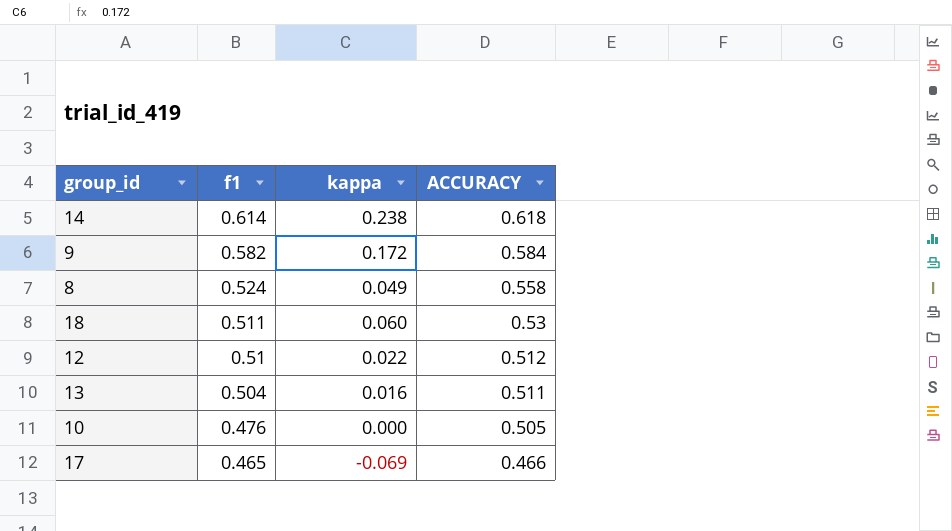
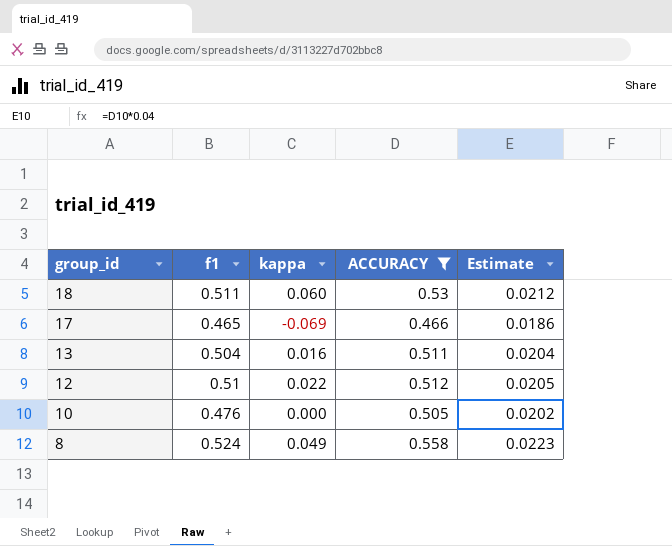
filter: none -> ACCURACY <= 0.558
row order: f1 descending -> group_id descending
column Estimate | formula: none -> [ACCURACY] * 0.04

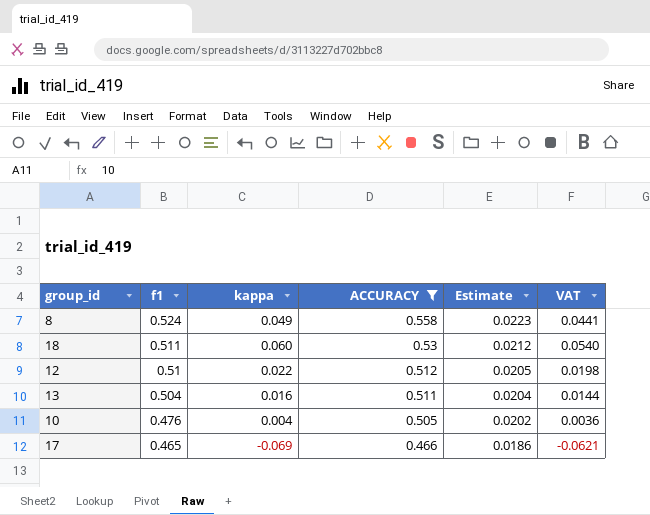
row order: group_id descending -> f1 descending
column VAT | formula: none -> [kappa] * 0.9
10 | kappa: 0.000 -> 0.004

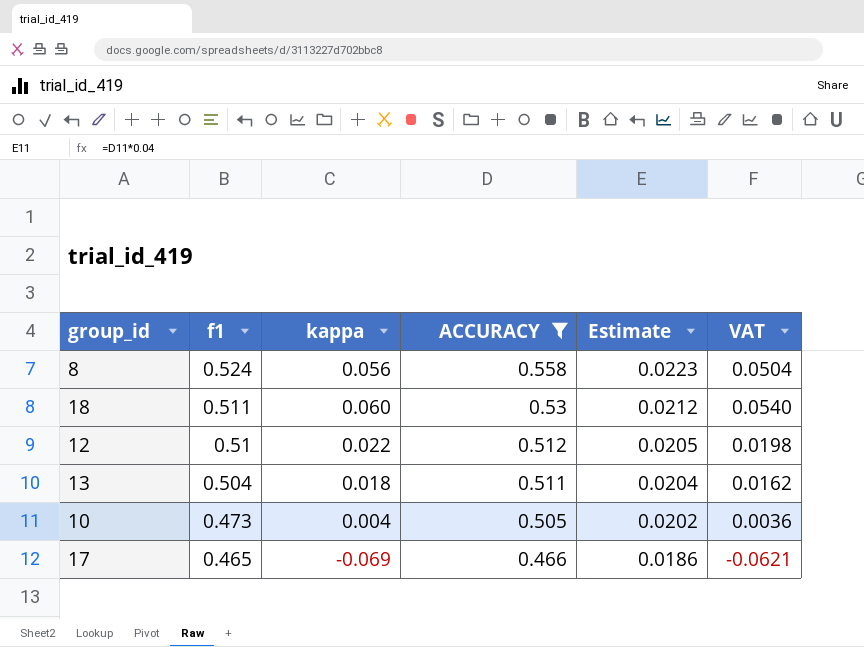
8 | kappa: 0.049 -> 0.056
8 | VAT: 0.0441 -> 0.0504
13 | kappa: 0.016 -> 0.018
13 | VAT: 0.0144 -> 0.0162
10 | f1: 0.476 -> 0.473

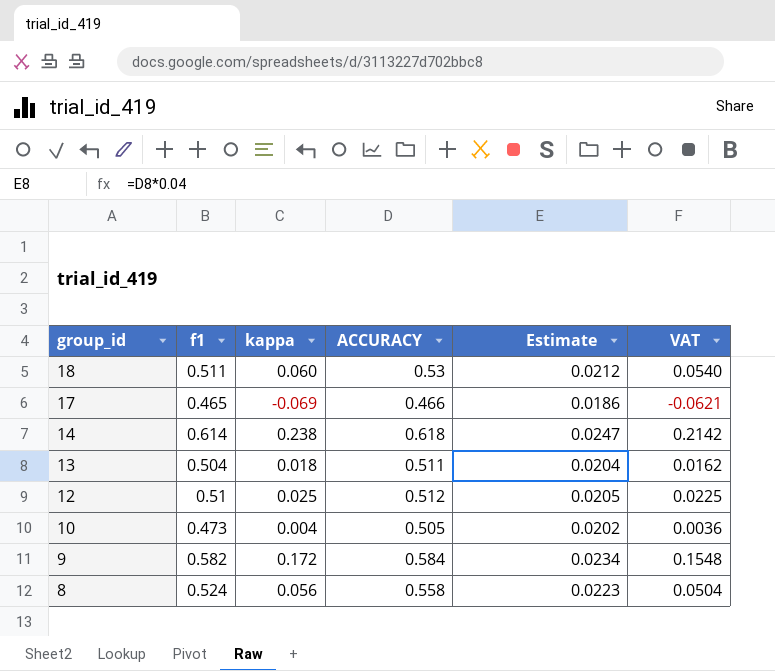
filter: ACCURACY <= 0.558 -> none
row order: f1 descending -> group_id descending
12 | kappa: 0.022 -> 0.025
12 | VAT: 0.0198 -> 0.0225

